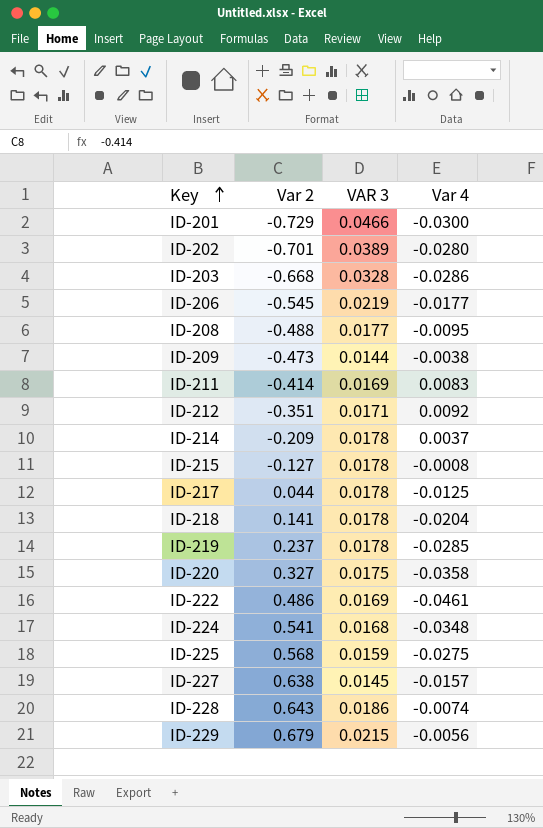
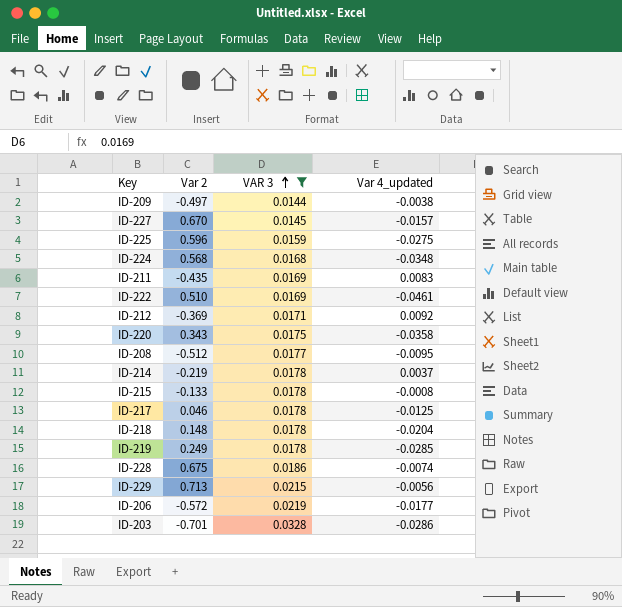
filter: none -> VAR 3 <= 0.0328
row order: Key ascending -> VAR 3 ascending
column name: Var 4 -> Var 4_updated
ID-209 | Var 2: -0.473 -> -0.497
ID-227 | Var 2: 0.638 -> 0.670
ID-225 | Var 2: 0.568 -> 0.596
ID-224 | Var 2: 0.541 -> 0.568
ID-211 | Var 2: -0.414 -> -0.435
ID-222 | Var 2: 0.486 -> 0.510
ID-212 | Var 2: -0.351 -> -0.369
ID-220 | Var 2: 0.327 -> 0.343
ID-208 | Var 2: -0.488 -> -0.512
ID-214 | Var 2: -0.209 -> -0.219
ID-215 | Var 2: -0.127 -> -0.133
ID-217 | Var 2: 0.044 -> 0.046
ID-218 | Var 2: 0.141 -> 0.148
ID-219 | Var 2: 0.237 -> 0.249
ID-228 | Var 2: 0.643 -> 0.675
ID-229 | Var 2: 0.679 -> 0.713
ID-206 | Var 2: -0.545 -> -0.572
ID-203 | Var 2: -0.668 -> -0.701

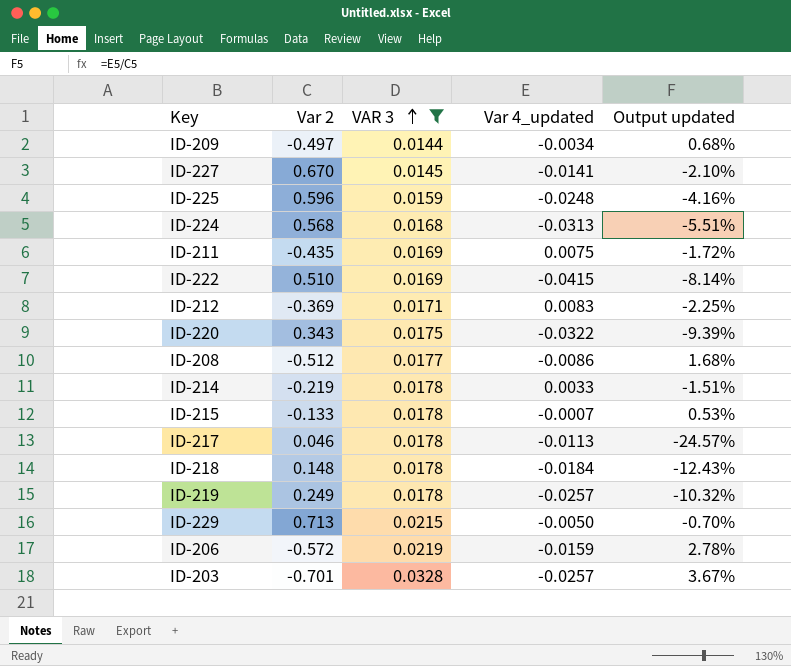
column Output updated | formula: none -> [Var 4_updated] / [Var 2]
row ID-228: 0.675 | 0.0186 | -0.0074 -> none
ID-209 | Var 4_updated: -0.0038 -> -0.0034
ID-227 | Var 4_updated: -0.0157 -> -0.0141
ID-225 | Var 4_updated: -0.0275 -> -0.0248
ID-224 | Var 4_updated: -0.0348 -> -0.0313
ID-211 | Var 4_updated: 0.0083 -> 0.0075
ID-222 | Var 4_updated: -0.0461 -> -0.0415
ID-212 | Var 4_updated: 0.0092 -> 0.0083
ID-220 | Var 4_updated: -0.0358 -> -0.0322
ID-208 | Var 4_updated: -0.0095 -> -0.0086
ID-214 | Var 4_updated: 0.0037 -> 0.0033
ID-215 | Var 4_updated: -0.0008 -> -0.0007
ID-217 | Var 4_updated: -0.0125 -> -0.0113
ID-218 | Var 4_updated: -0.0204 -> -0.0184
ID-219 | Var 4_updated: -0.0285 -> -0.0257
ID-229 | Var 4_updated: -0.0056 -> -0.0050
ID-206 | Var 4_updated: -0.0177 -> -0.0159
ID-203 | Var 4_updated: -0.0286 -> -0.0257

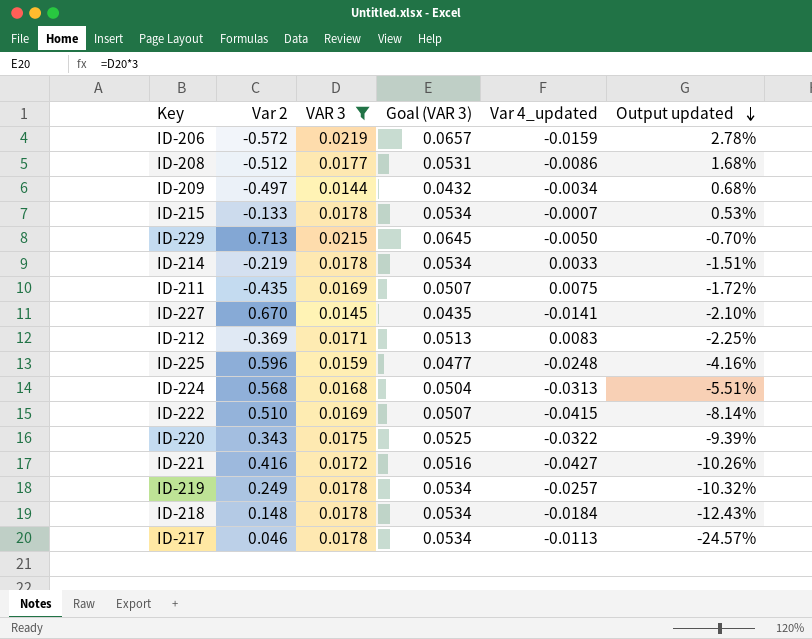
row order: VAR 3 ascending -> Output updated descending
column Goal (VAR 3) | formula: none -> [VAR 3] * 3
row ID-203: -0.701 | 0.0328 | -0.0257 | 3.67% -> none
row ID-221: none -> 0.416 | 0.0172 | 0.0516 | -0.0427 | -10.26%

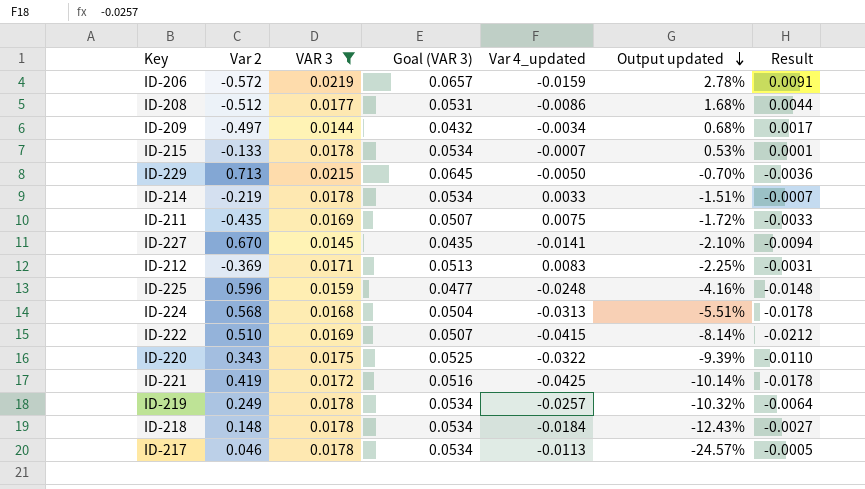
column Result | formula: none -> [Var 2] * [Var 4_updated]
ID-221 | Var 2: 0.416 -> 0.419
ID-221 | Var 4_updated: -0.0427 -> -0.0425
ID-221 | Output updated: -10.26% -> -10.14%

